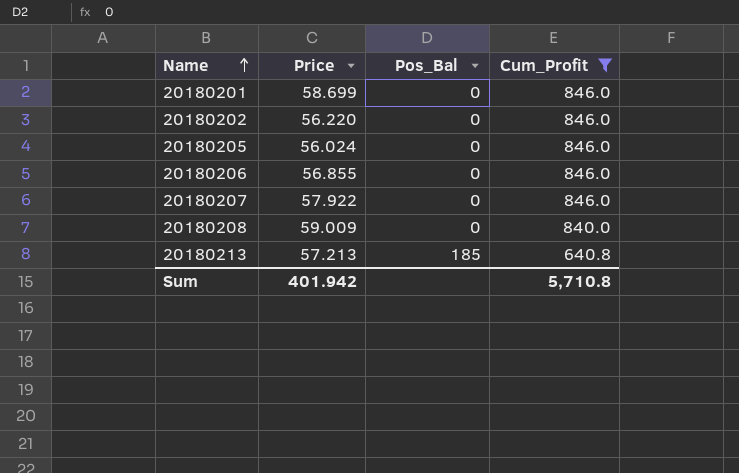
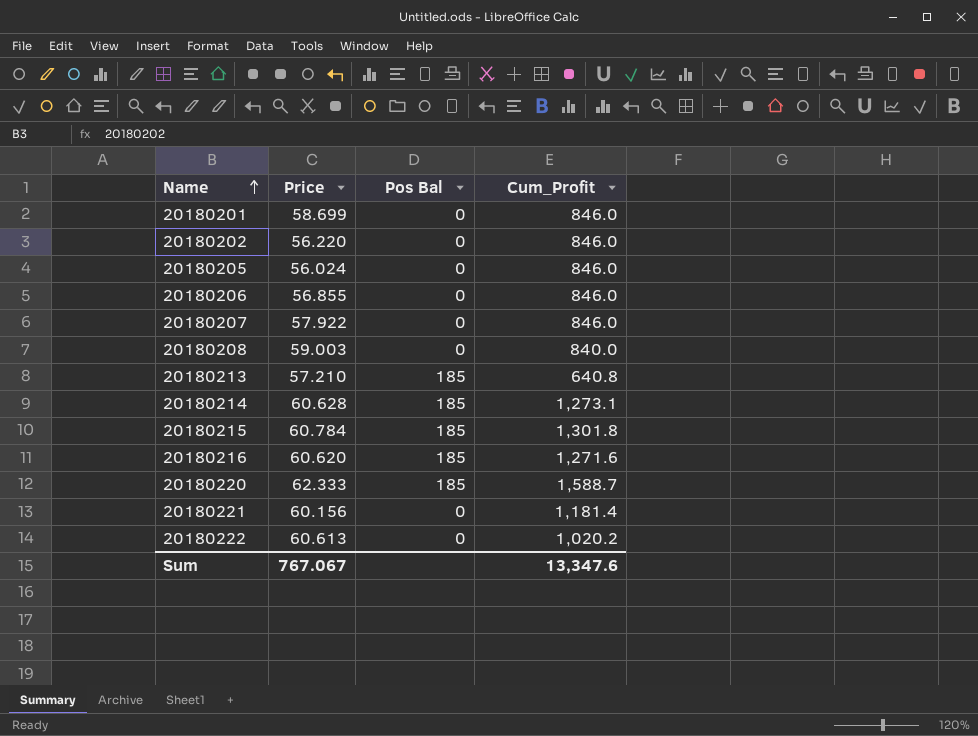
filter: Cum_Profit <= 846.0 -> none
column name: Pos_Bal -> Pos Bal
20180208 | Price: 59.009 -> 59.003
20180213 | Price: 57.213 -> 57.210
Sum | Price: 401.942 -> 767.067
Sum | Cum_Profit: 5,710.8 -> 13,347.6

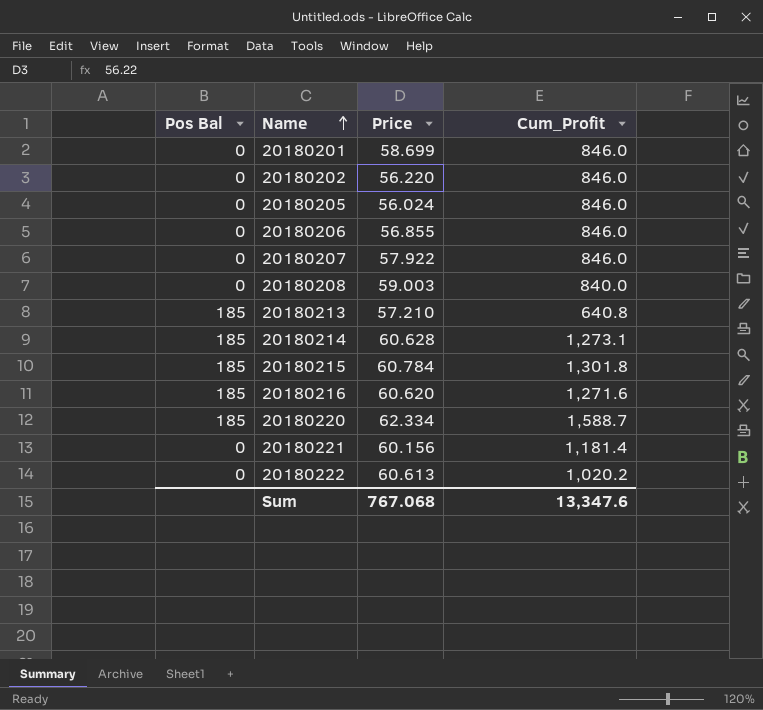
column Pos Bal | position: 3 -> 1
20180220 | Price: 62.333 -> 62.334
Sum | Price: 767.067 -> 767.068

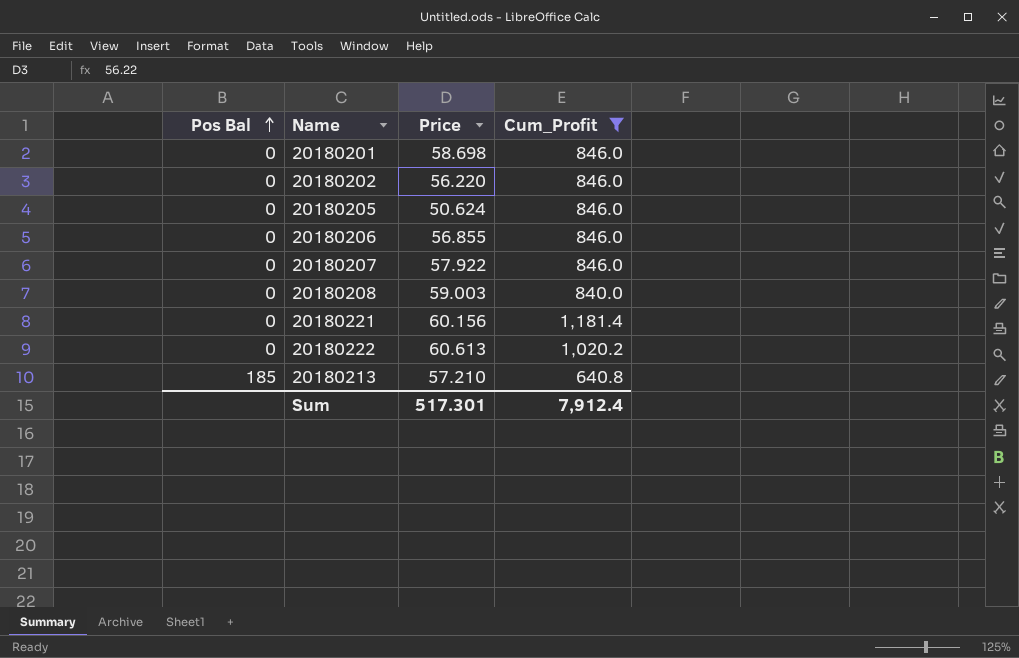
filter: none -> Cum_Profit <= 1,181.4
row order: Name ascending -> Pos Bal ascending
20180201 | Price: 58.699 -> 58.698
20180205 | Price: 56.024 -> 50.624
Sum | Price: 767.068 -> 517.301
Sum | Cum_Profit: 13,347.6 -> 7,912.4

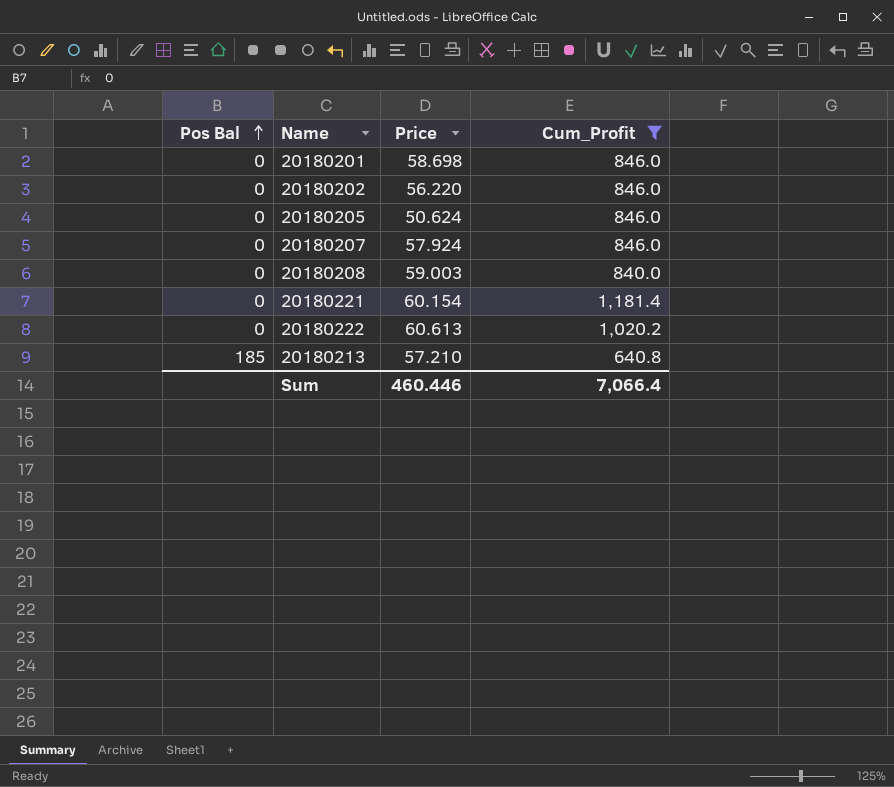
row 20180206: 0 | 56.855 | 846.0 -> none
20180207 | Price: 57.922 -> 57.924
20180221 | Price: 60.156 -> 60.154
Sum | Price: 517.301 -> 460.446
Sum | Cum_Profit: 7,912.4 -> 7,066.4

